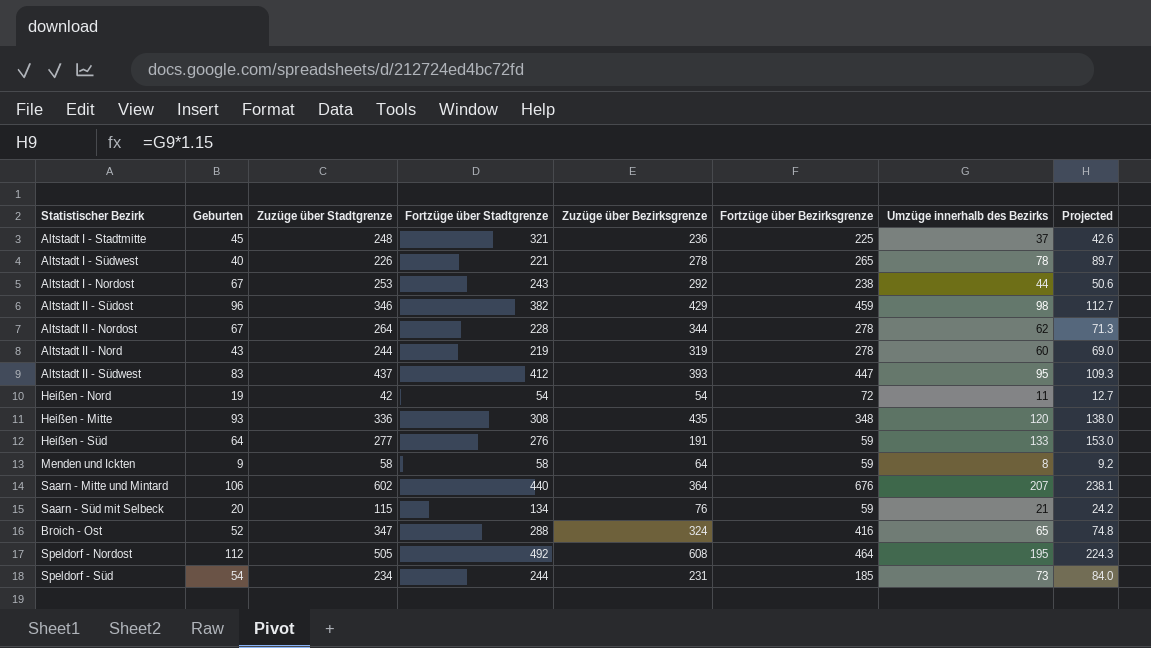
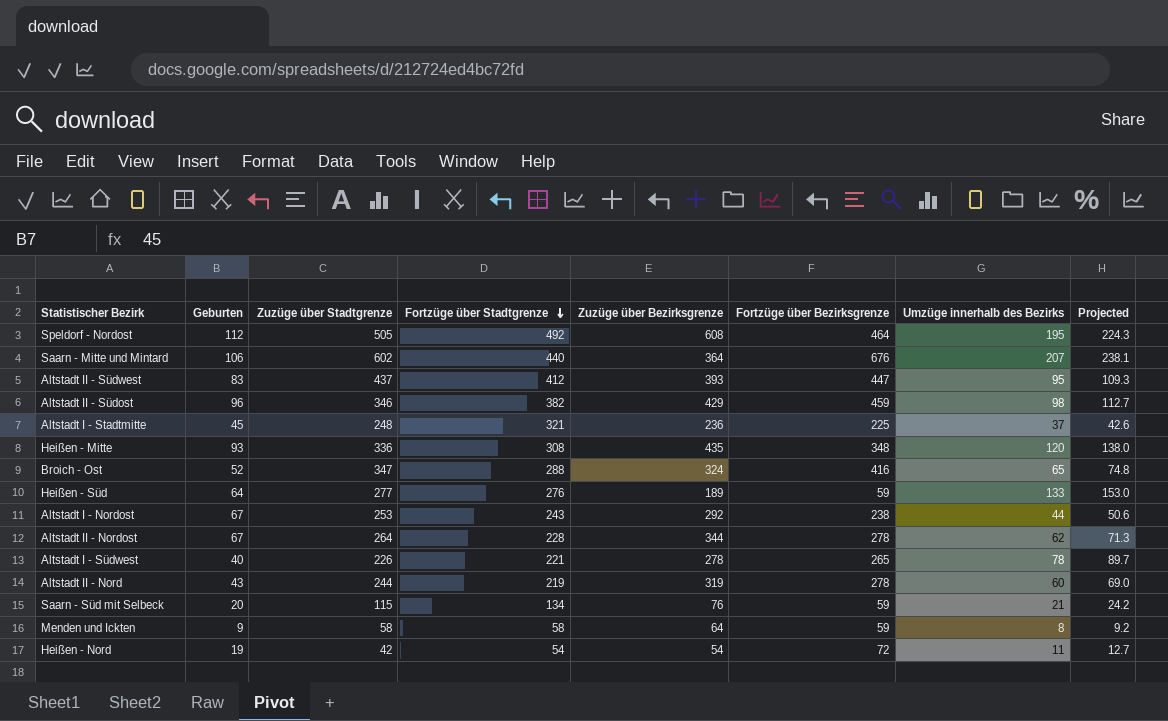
row order: none -> Fortzüge über Stadtgrenze descending
row Speldorf - Süd: 54 | 234 | 244 | 231 | 185 | 73 | 84.0 -> none
Heißen - Süd | Zuzüge über Bezirksgrenze: 191 -> 189

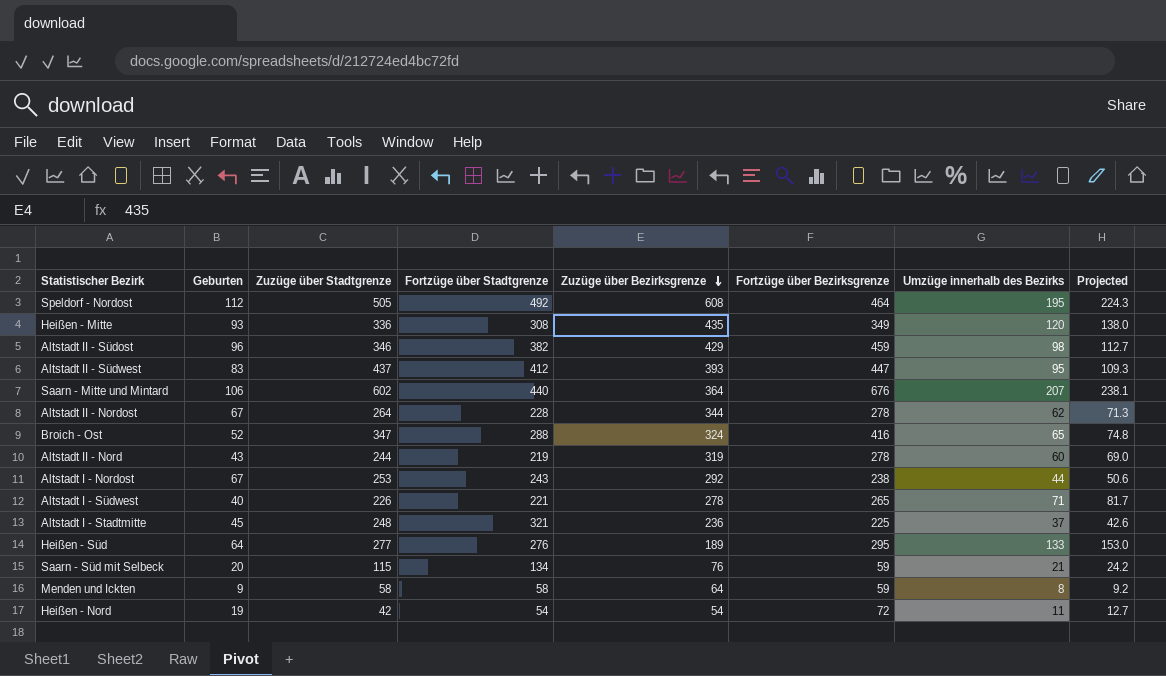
row order: Fortzüge über Stadtgrenze descending -> Zuzüge über Bezirksgrenze descending
Heißen - Mitte | Fortzüge über Bezirksgrenze: 348 -> 349
Altstadt I - Südwest | Umzüge innerhalb des Bezirks: 78 -> 71
Altstadt I - Südwest | Projected: 89.7 -> 81.7
Heißen - Süd | Fortzüge über Bezirksgrenze: 59 -> 295

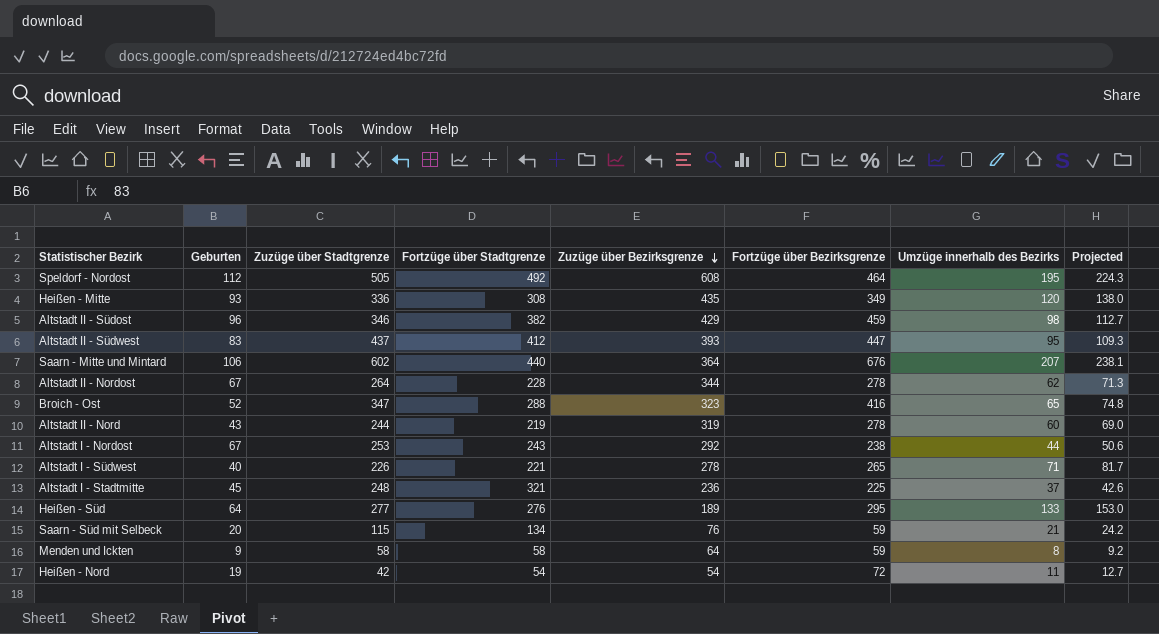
Broich - Ost | Zuzüge über Bezirksgrenze: 324 -> 323

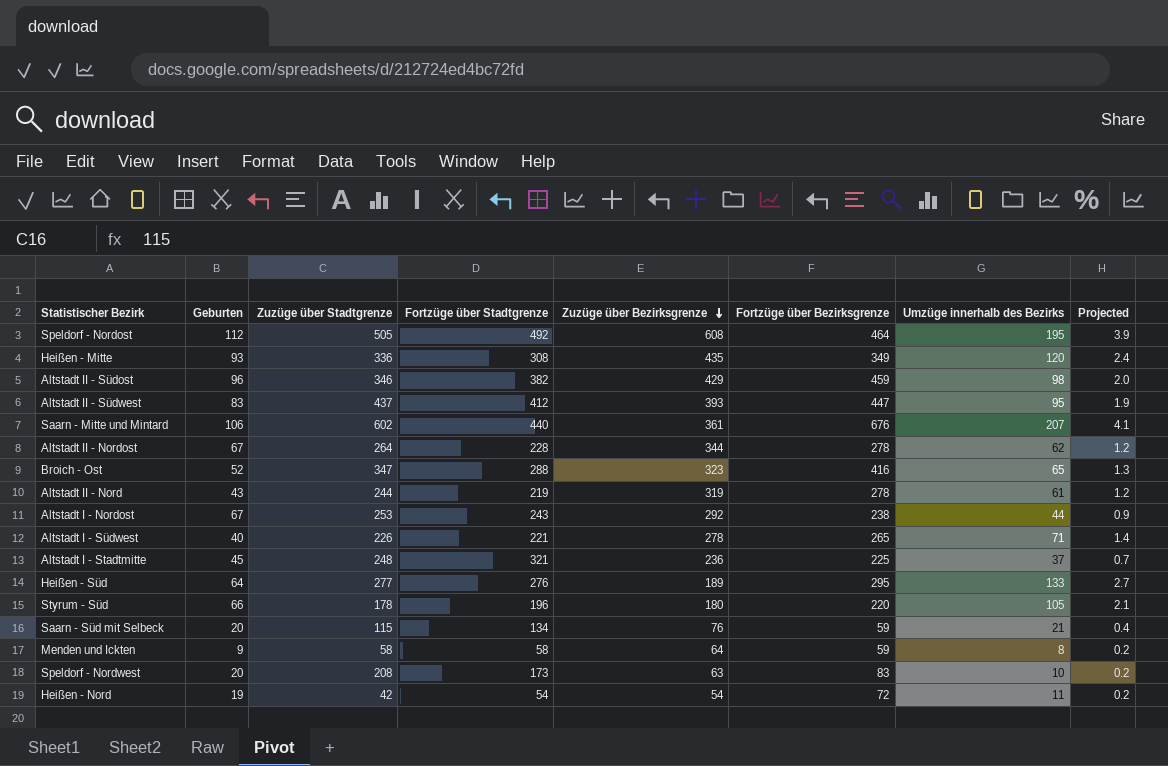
column Projected | formula: [Umzüge innerhalb des Bezirks] * 1.15 -> [Umzüge innerhalb des Bezirks] * 0.02
Saarn - Mitte und Mintard | Zuzüge über Bezirksgrenze: 364 -> 361
Altstadt II - Nord | Umzüge innerhalb des Bezirks: 60 -> 61
row Styrum - Süd: none -> 66 | 178 | 196 | 180 | 220 | 105 | 2.1
row Speldorf - Nordwest: none -> 20 | 208 | 173 | 63 | 83 | 10 | 0.2

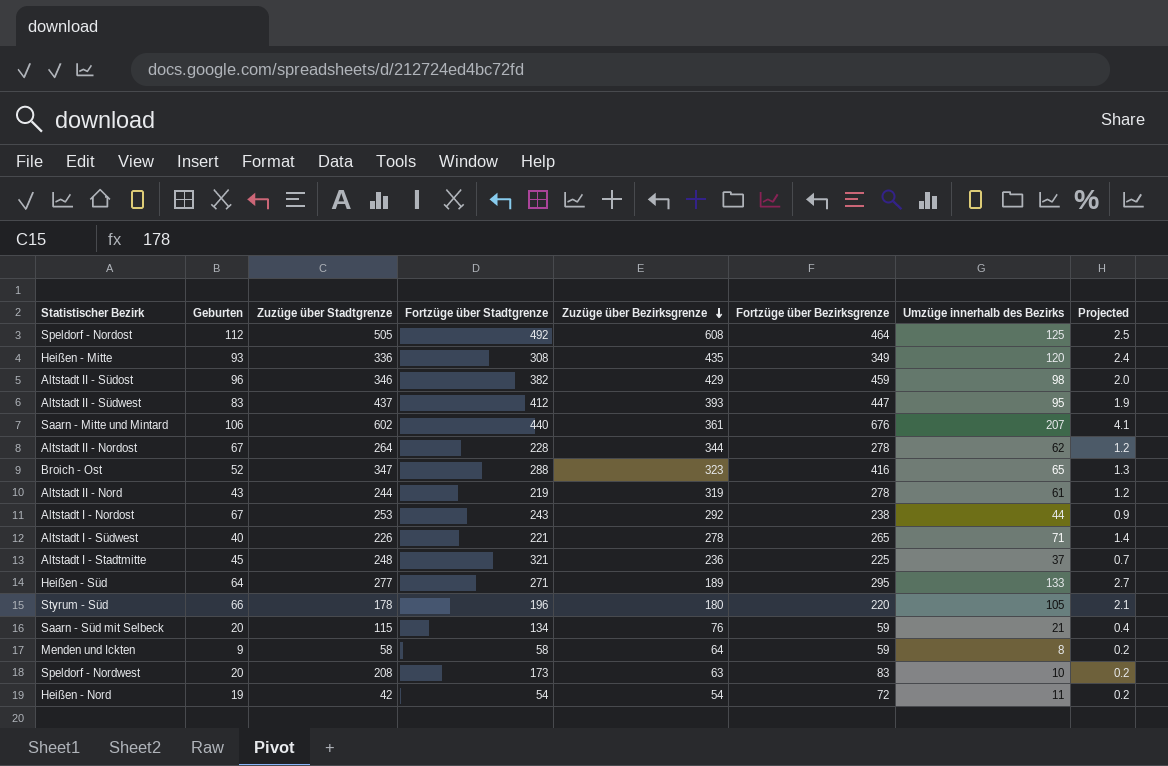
Speldorf - Nordost | Umzüge innerhalb des Bezirks: 195 -> 125
Speldorf - Nordost | Projected: 3.9 -> 2.5
Heißen - Süd | Fortzüge über Stadtgrenze: 276 -> 271

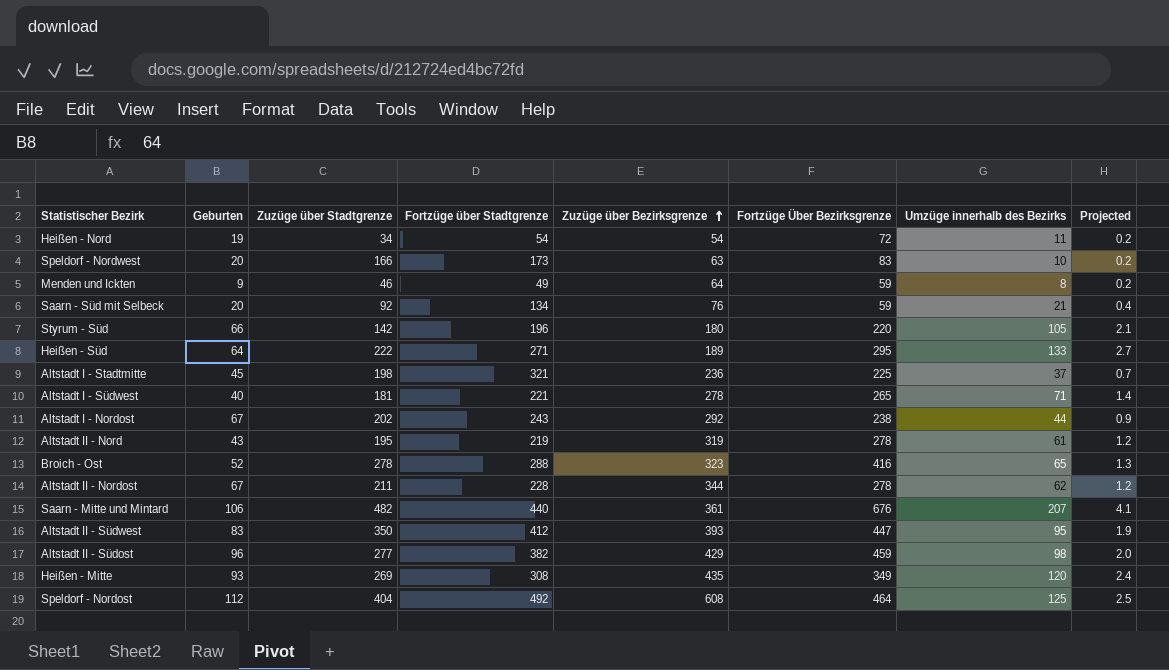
row order: Zuzüge über Bezirksgrenze descending -> Zuzüge über Bezirksgrenze ascending
column name: Fortzüge über Bezirksgrenze -> Fortzüge Über Bezirksgrenze
Heißen - Nord | Zuzüge über Stadtgrenze: 42 -> 34
Speldorf - Nordwest | Zuzüge über Stadtgrenze: 208 -> 166
Menden und Ickten | Zuzüge über Stadtgrenze: 58 -> 46
Menden und Ickten | Fortzüge über Stadtgrenze: 58 -> 49
Saarn - Süd mit Selbeck | Zuzüge über Stadtgrenze: 115 -> 92
Styrum - Süd | Zuzüge über Stadtgrenze: 178 -> 142
Heißen - Süd | Zuzüge über Stadtgrenze: 277 -> 222
Altstadt I - Stadtmitte | Zuzüge über Stadtgrenze: 248 -> 198
Altstadt I - Südwest | Zuzüge über Stadtgrenze: 226 -> 181
Altstadt I - Nordost | Zuzüge über Stadtgrenze: 253 -> 202
Altstadt II - Nord | Zuzüge über Stadtgrenze: 244 -> 195
Broich - Ost | Zuzüge über Stadtgrenze: 347 -> 278
Altstadt II - Nordost | Zuzüge über Stadtgrenze: 264 -> 211
Saarn - Mitte und Mintard | Zuzüge über Stadtgrenze: 602 -> 482
Altstadt II - Südwest | Zuzüge über Stadtgrenze: 437 -> 350
Altstadt II - Südost | Zuzüge über Stadtgrenze: 346 -> 277
Heißen - Mitte | Zuzüge über Stadtgrenze: 336 -> 269
Speldorf - Nordost | Zuzüge über Stadtgrenze: 505 -> 404

